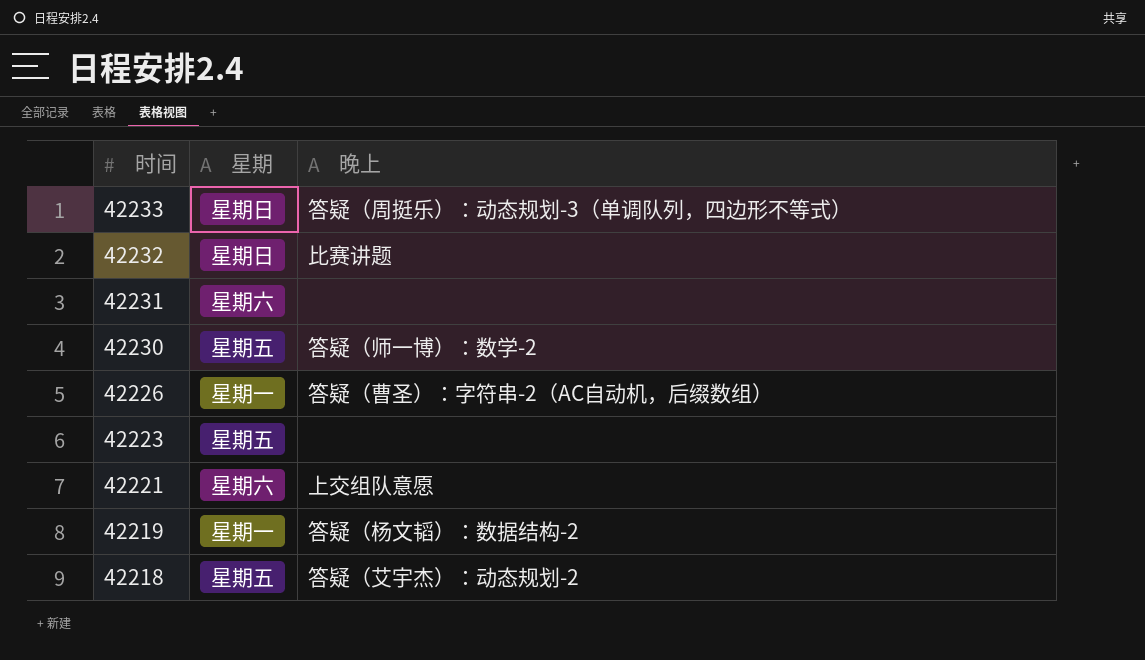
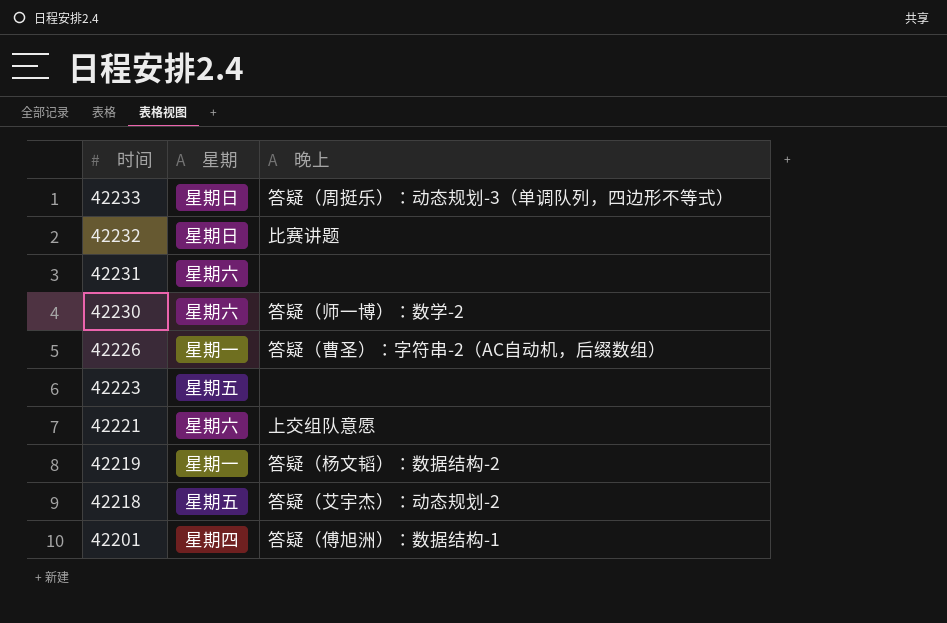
42230 | 星期: 星期五 -> 星期六
row 42201: none -> 星期四 | 答疑（傅旭洲）：数据结构-1

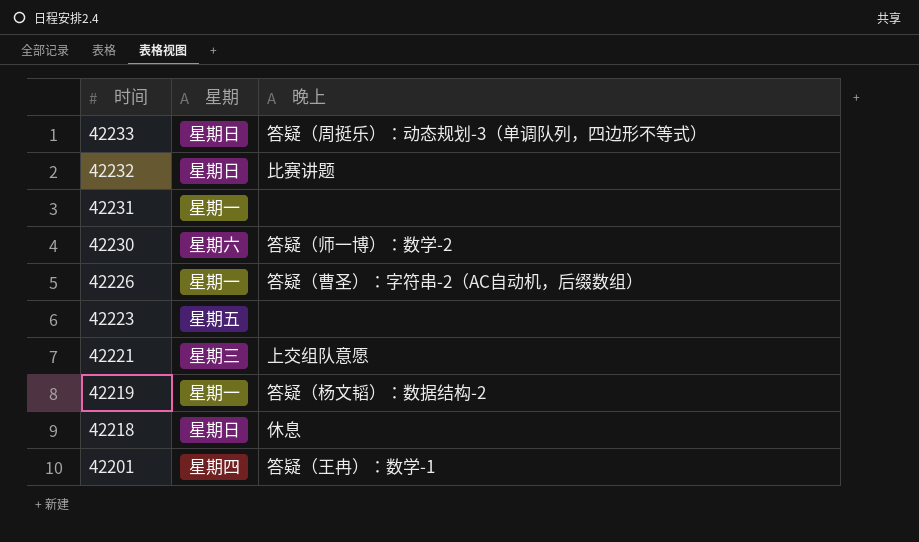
42231 | 星期: 星期六 -> 星期一
42221 | 星期: 星期六 -> 星期三
42218 | 星期: 星期五 -> 星期日
42218 | 晚上: 答疑（艾宇杰）：动态规划-2 -> 休息
42201 | 晚上: 答疑（傅旭洲）：数据结构-1 -> 答疑（王冉）：数学-1

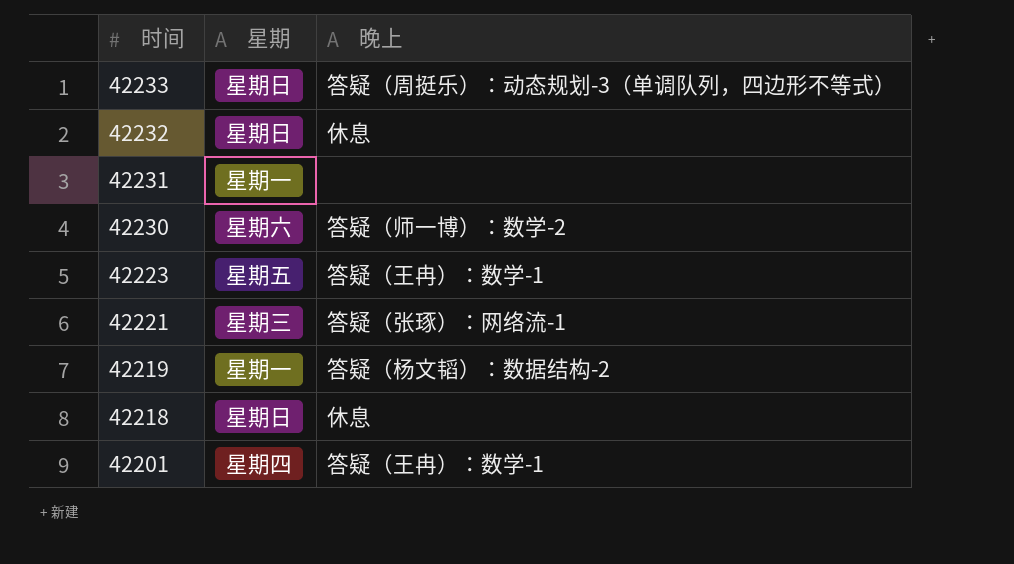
row 42226: 星期一 | 答疑（曹圣）：字符串-2（AC自动机，后缀数组） -> none
42232 | 晚上: 比赛讲题 -> 休息
42223 | 晚上: none -> 答疑（王冉）：数学-1
42221 | 晚上: 上交组队意愿 -> 答疑（张琢）：网络流-1

